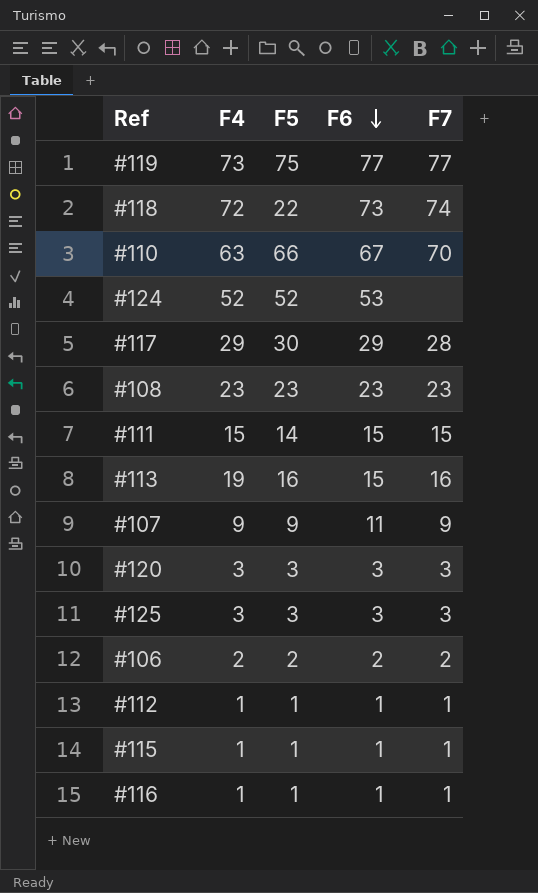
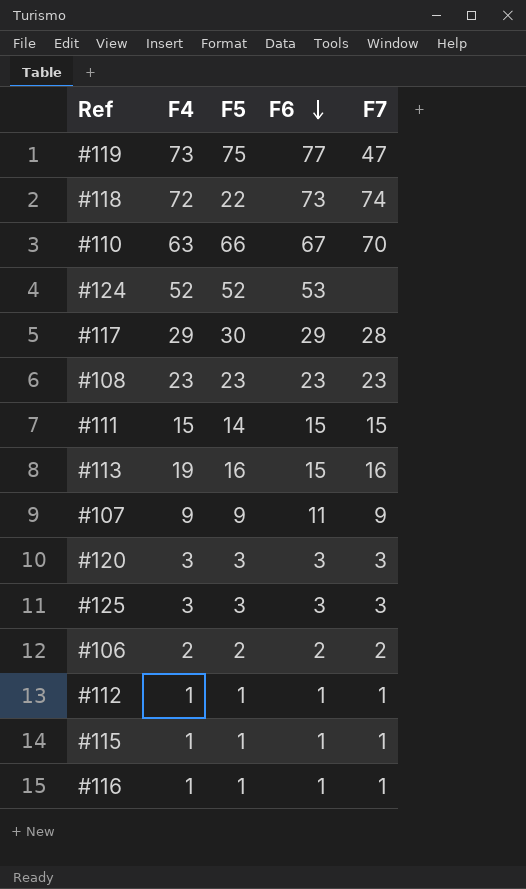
#119 | F7: 77 -> 47

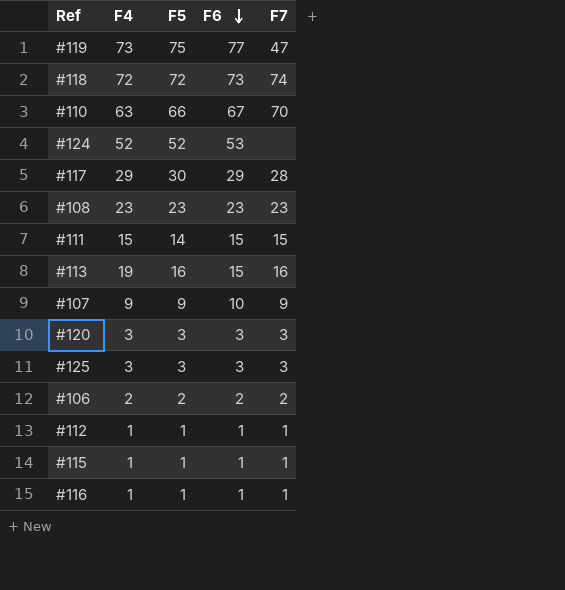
#118 | F5: 22 -> 72
#107 | F6: 11 -> 10

